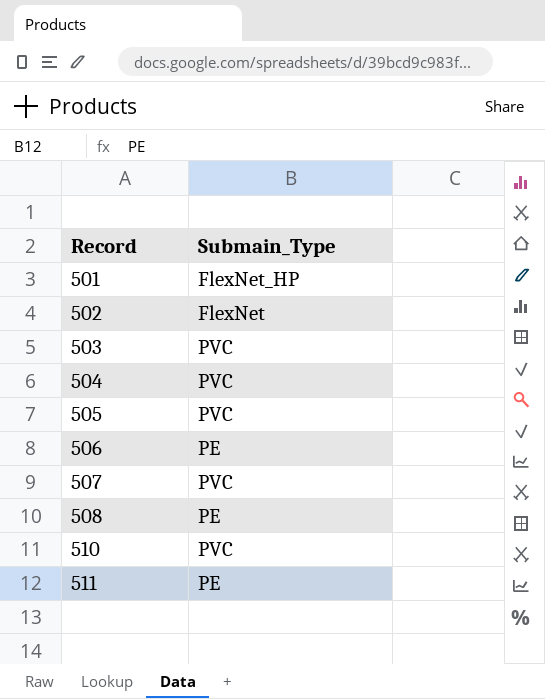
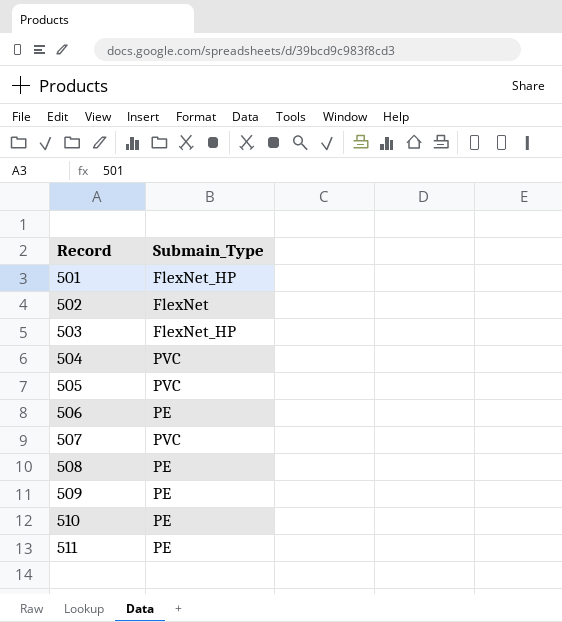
503 | Submain_Type: PVC -> FlexNet_HP
row 509: none -> PE
510 | Submain_Type: PVC -> PE

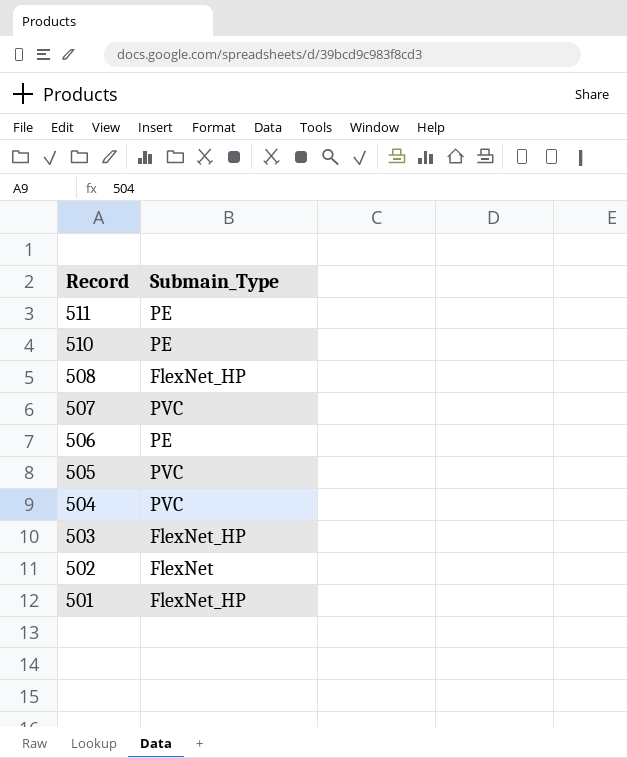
row order: Record ascending -> Record descending
row 509: PE -> none
508 | Submain_Type: PE -> FlexNet_HP

